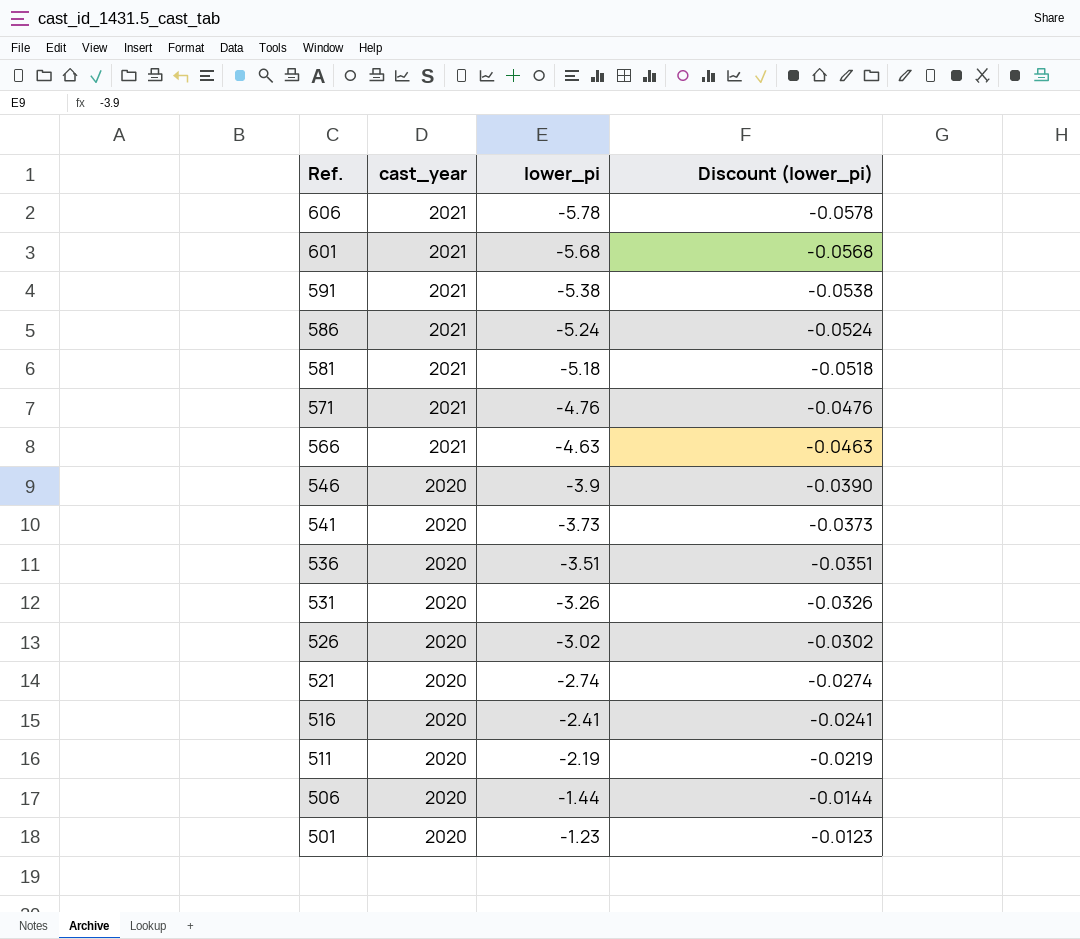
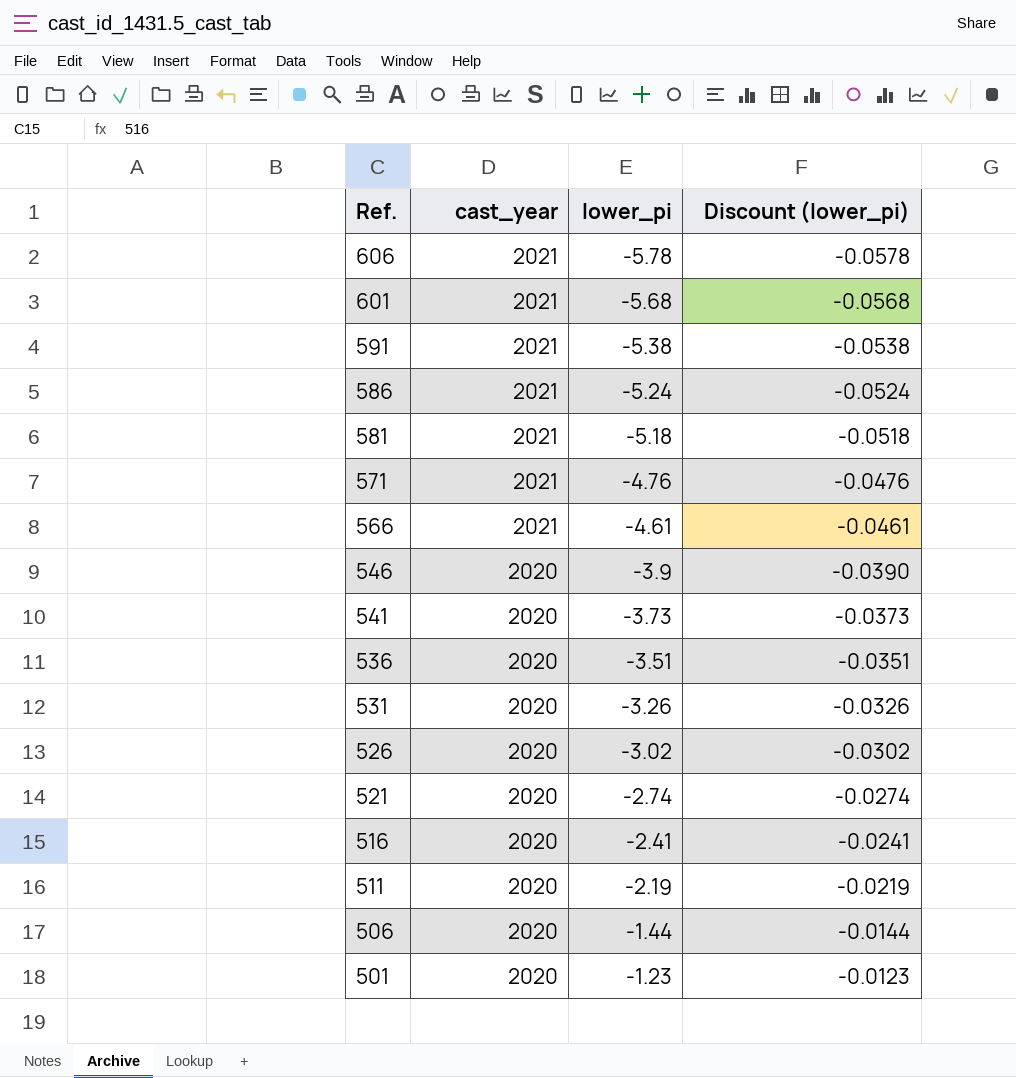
566 | lower_pi: -4.63 -> -4.61
566 | Discount (lower_pi): -0.0463 -> -0.0461

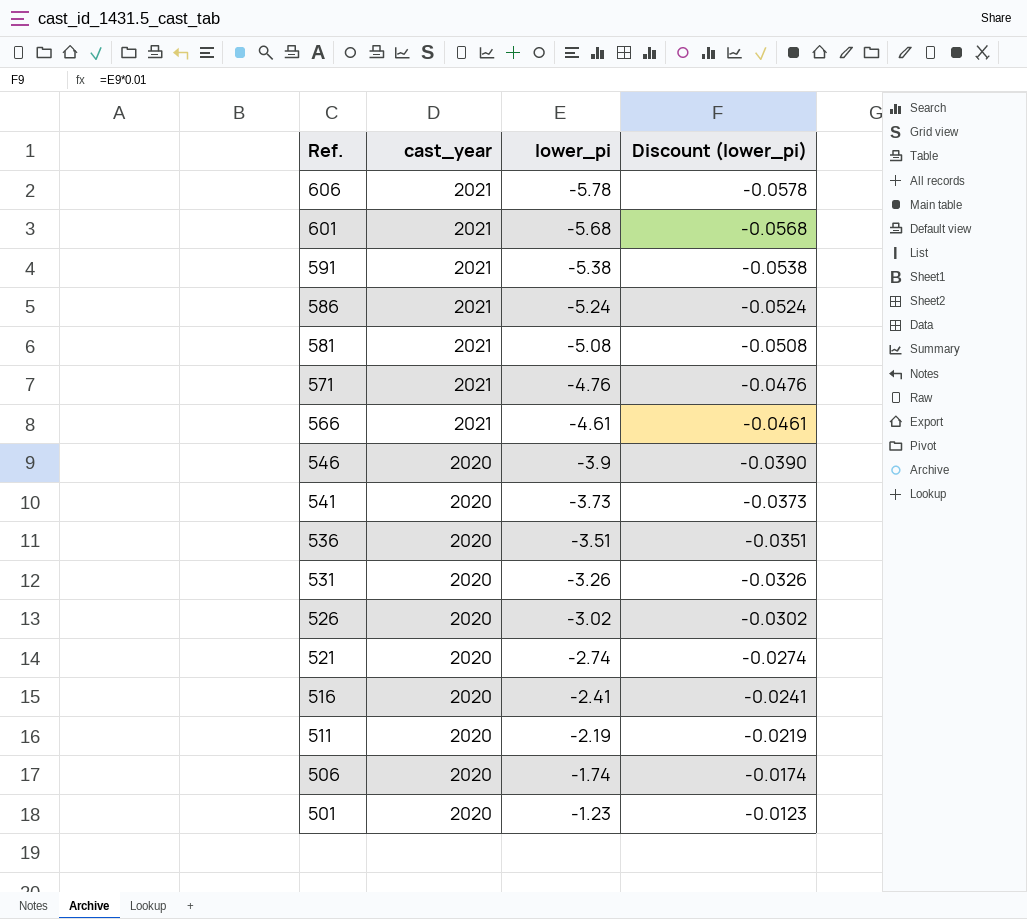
581 | lower_pi: -5.18 -> -5.08
581 | Discount (lower_pi): -0.0518 -> -0.0508
506 | lower_pi: -1.44 -> -1.74
506 | Discount (lower_pi): -0.0144 -> -0.0174

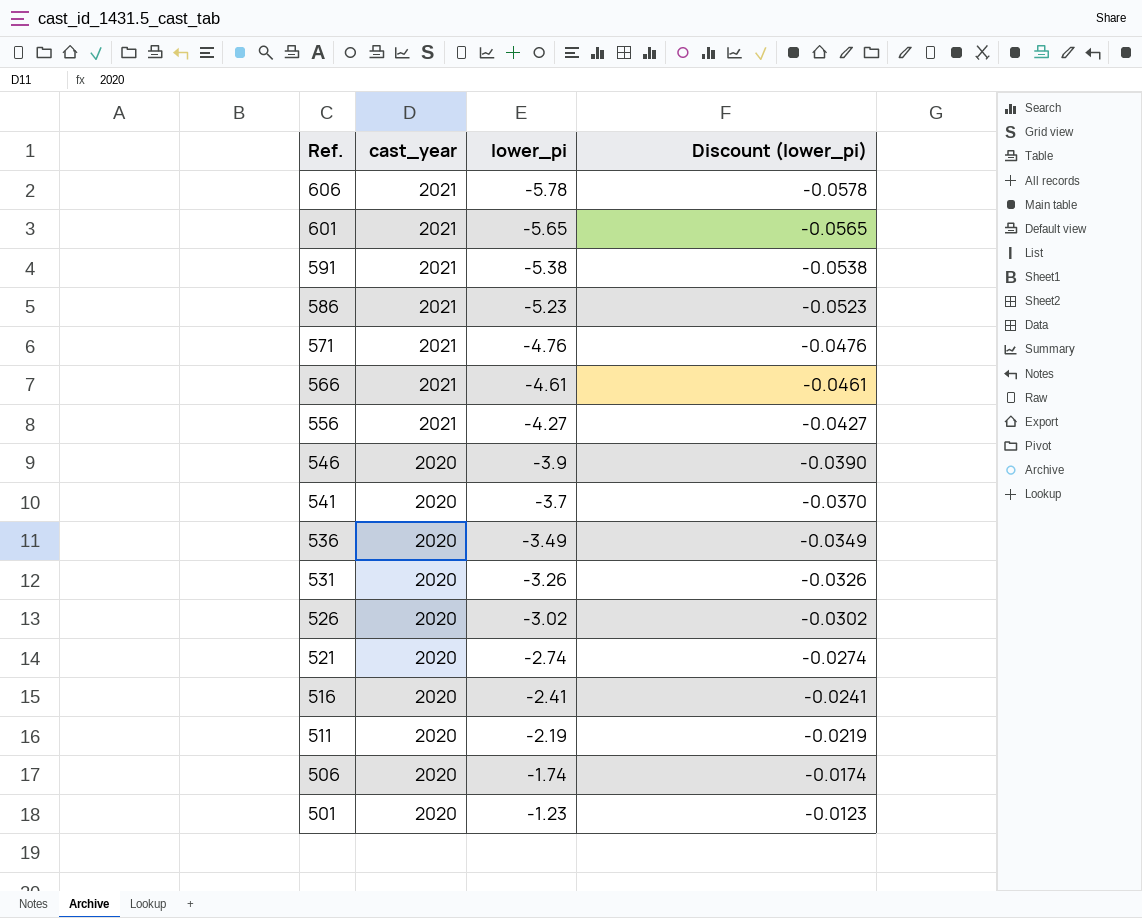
row 581: 2021 | -5.08 | -0.0508 -> none
601 | lower_pi: -5.68 -> -5.65
601 | Discount (lower_pi): -0.0568 -> -0.0565
586 | lower_pi: -5.24 -> -5.23
586 | Discount (lower_pi): -0.0524 -> -0.0523
row 556: none -> 2021 | -4.27 | -0.0427
541 | lower_pi: -3.73 -> -3.7
541 | Discount (lower_pi): -0.0373 -> -0.0370
536 | lower_pi: -3.51 -> -3.49
536 | Discount (lower_pi): -0.0351 -> -0.0349

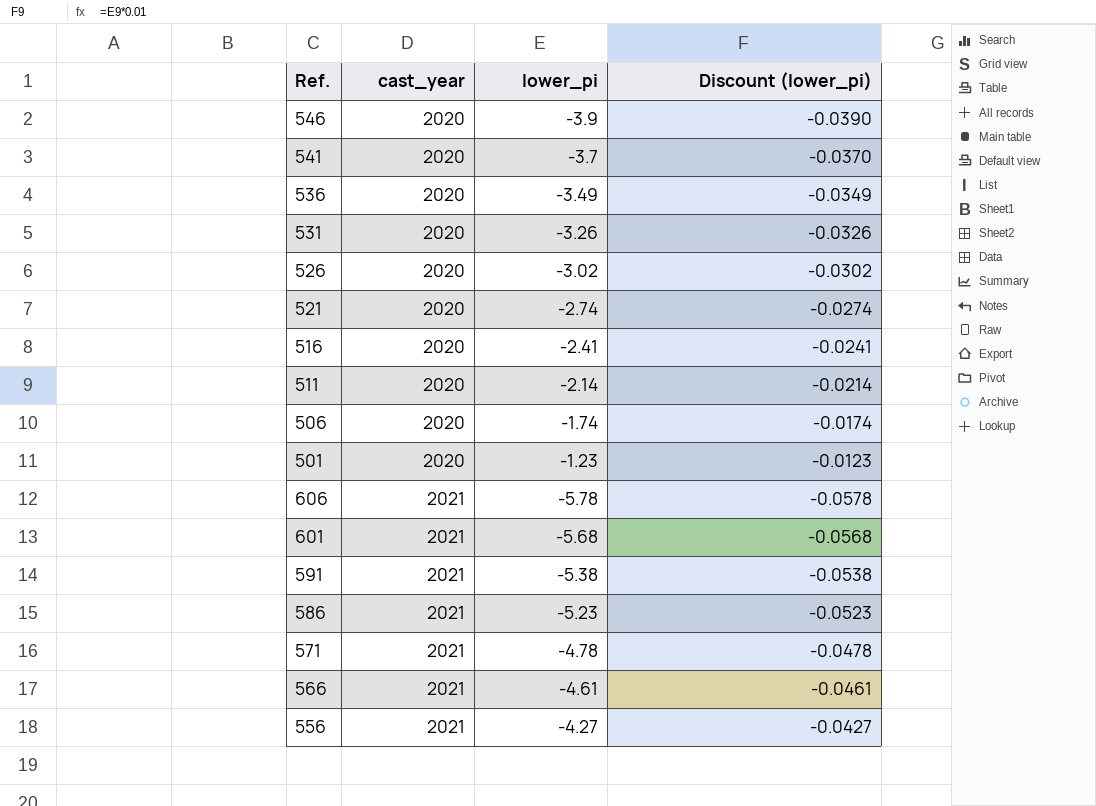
row order: Ref. descending -> cast_year ascending
511 | lower_pi: -2.19 -> -2.14
511 | Discount (lower_pi): -0.0219 -> -0.0214
601 | lower_pi: -5.65 -> -5.68
601 | Discount (lower_pi): -0.0565 -> -0.0568
571 | lower_pi: -4.76 -> -4.78
571 | Discount (lower_pi): -0.0476 -> -0.0478

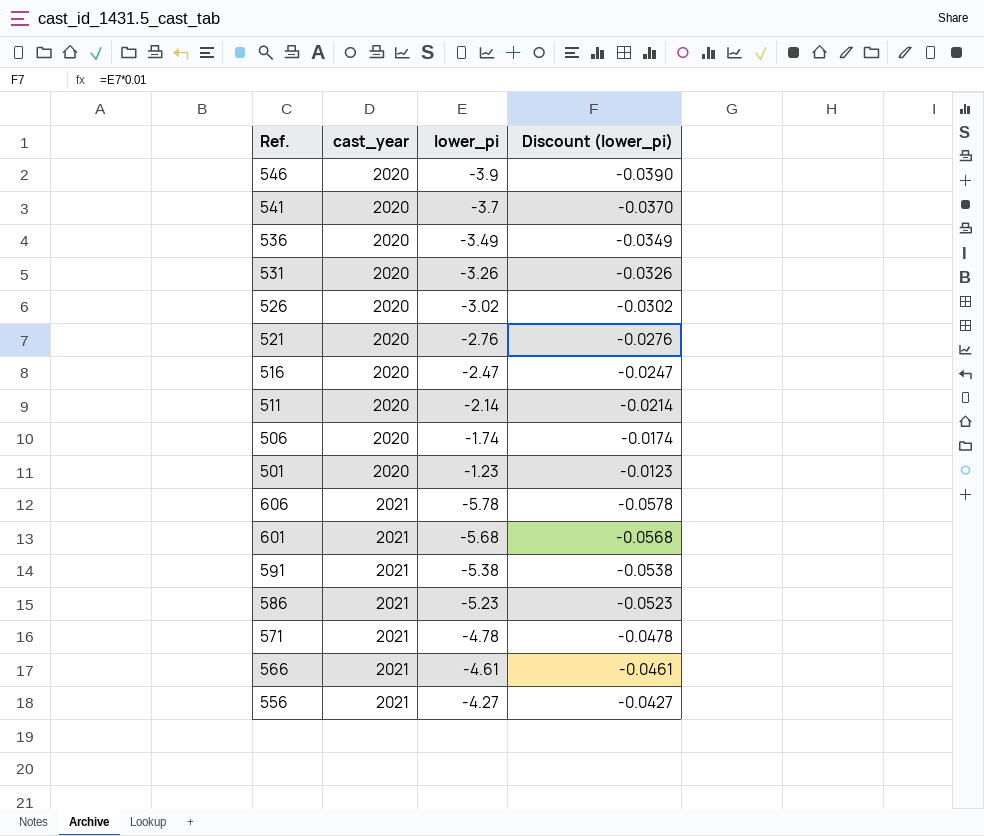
521 | lower_pi: -2.74 -> -2.76
521 | Discount (lower_pi): -0.0274 -> -0.0276
516 | lower_pi: -2.41 -> -2.47
516 | Discount (lower_pi): -0.0241 -> -0.0247

